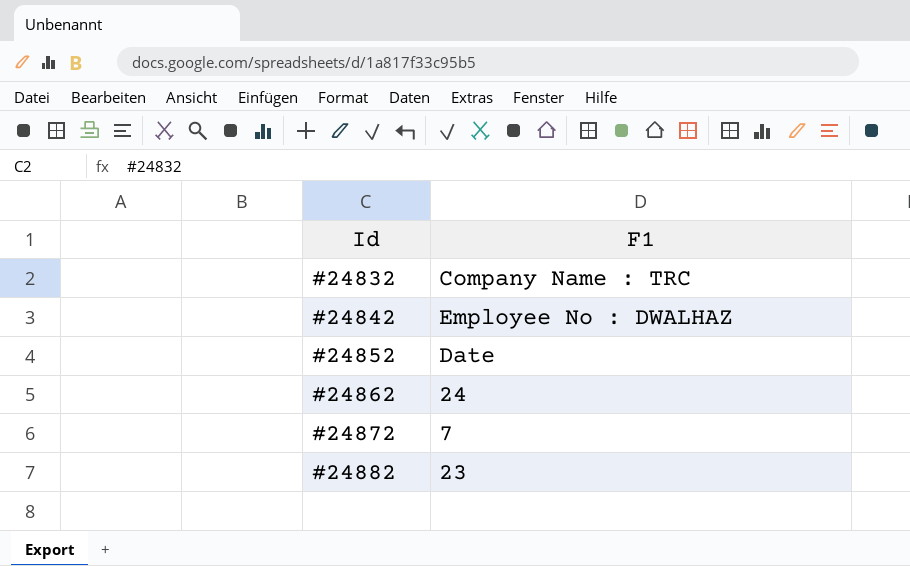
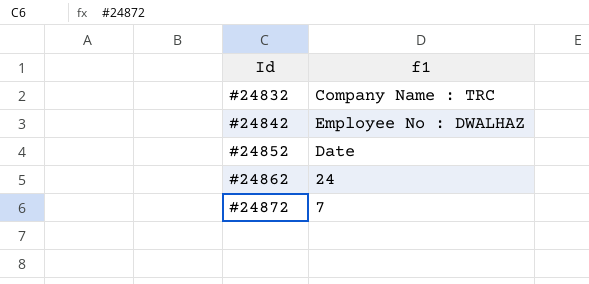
column name: F1 -> f1
row #24882: 23 -> none

